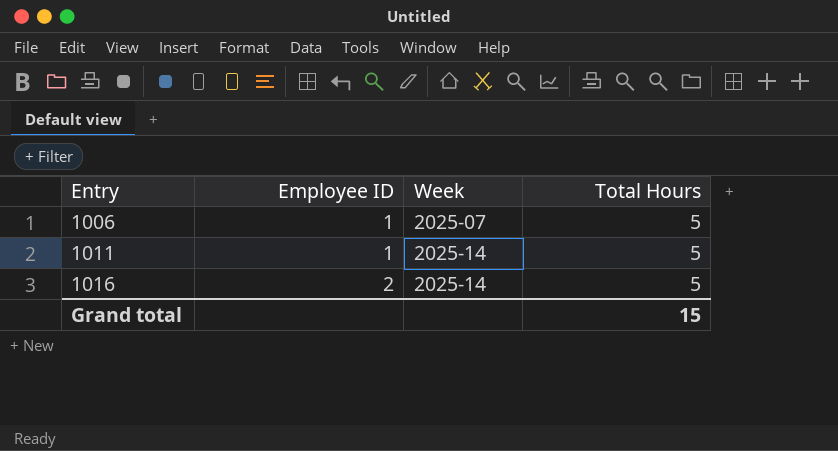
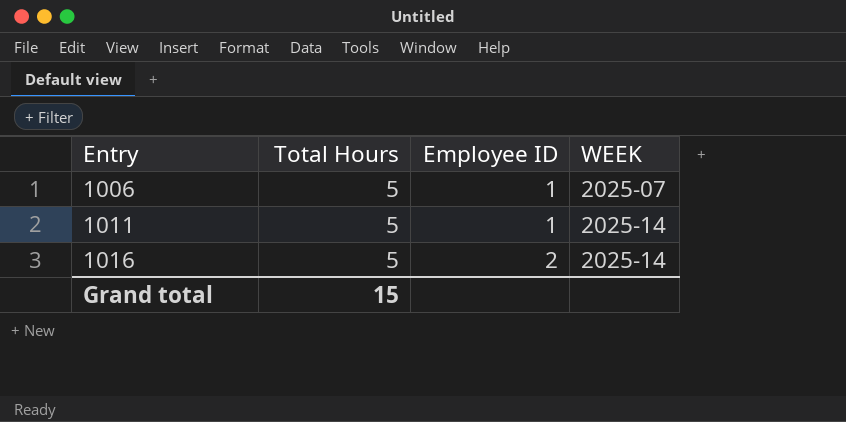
column Total Hours | position: 4 -> 2
column name: Week -> WEEK

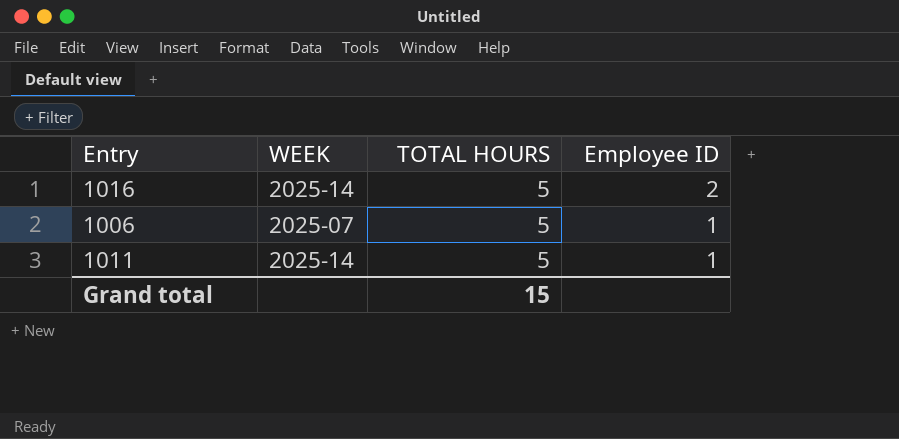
row order: Entry ascending -> Employee ID descending
column WEEK | position: 4 -> 2
column name: Total Hours -> TOTAL HOURS

